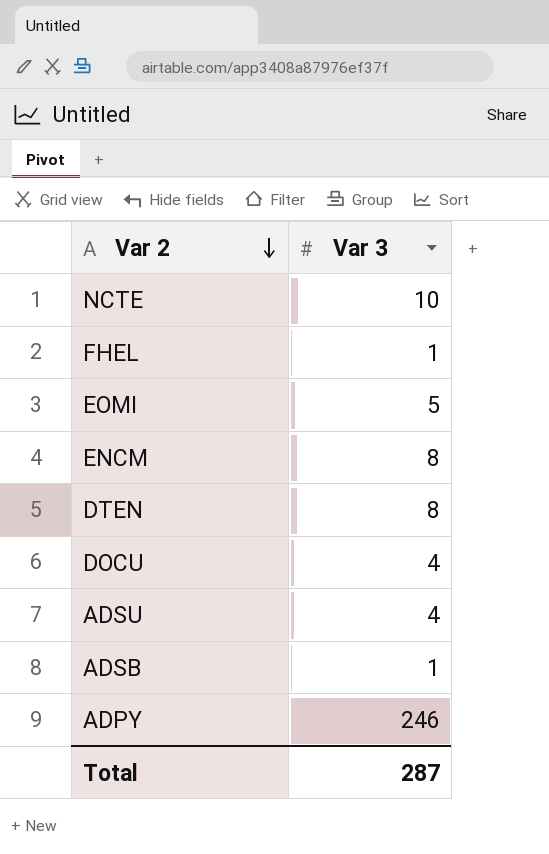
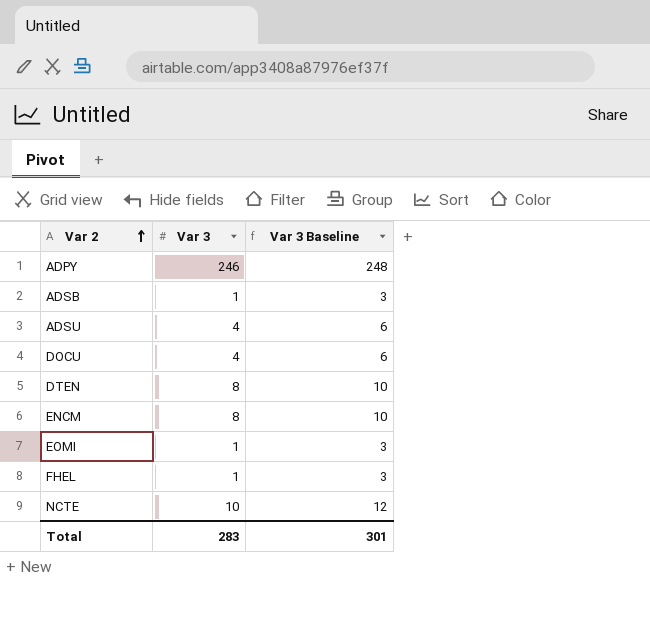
row order: Var 2 descending -> Var 2 ascending
column Var 3 Baseline | formula: none -> [Var 3] + 2
EOMI | Var 3: 5 -> 1
Total | Var 3: 287 -> 283

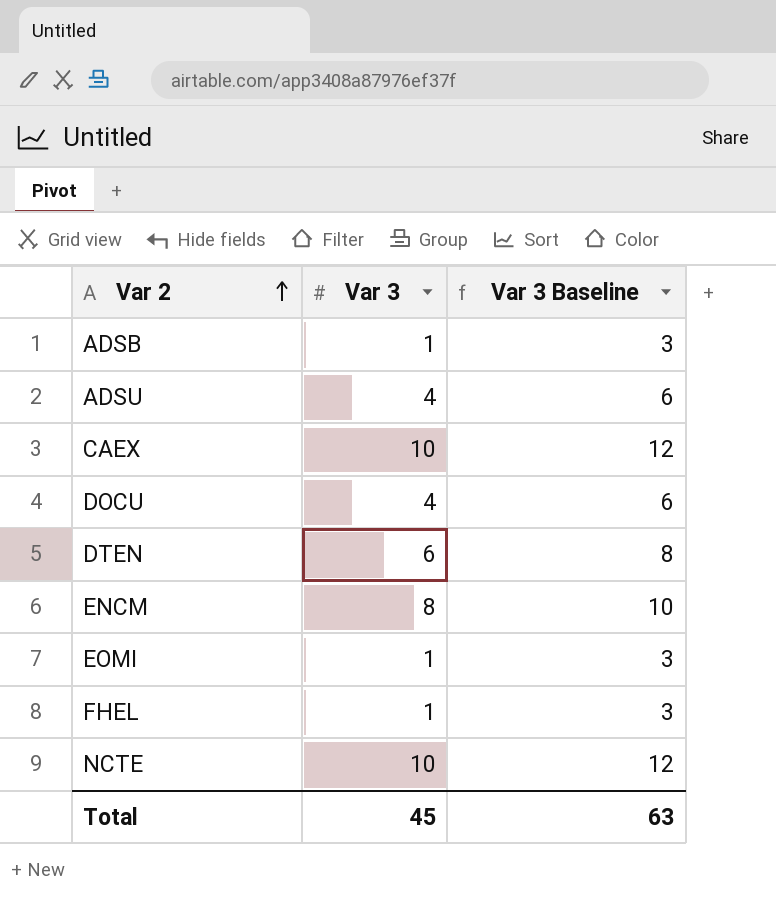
row ADPY: 246 | 248 -> none
row CAEX: none -> 10 | 12
DTEN | Var 3: 8 -> 6
DTEN | Var 3 Baseline: 10 -> 8
Total | Var 3: 283 -> 45
Total | Var 3 Baseline: 301 -> 63

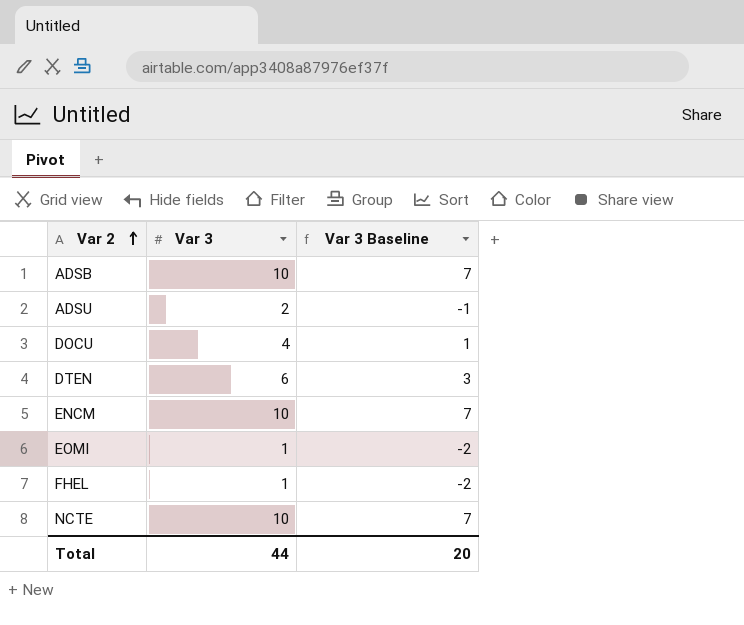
column Var 3 Baseline | formula: [Var 3] + 2 -> [Var 3] - 3
row CAEX: 10 | 12 -> none
ADSB | Var 3: 1 -> 10
ADSU | Var 3: 4 -> 2
ENCM | Var 3: 8 -> 10
Total | Var 3: 45 -> 44
Total | Var 3 Baseline: 63 -> 20

